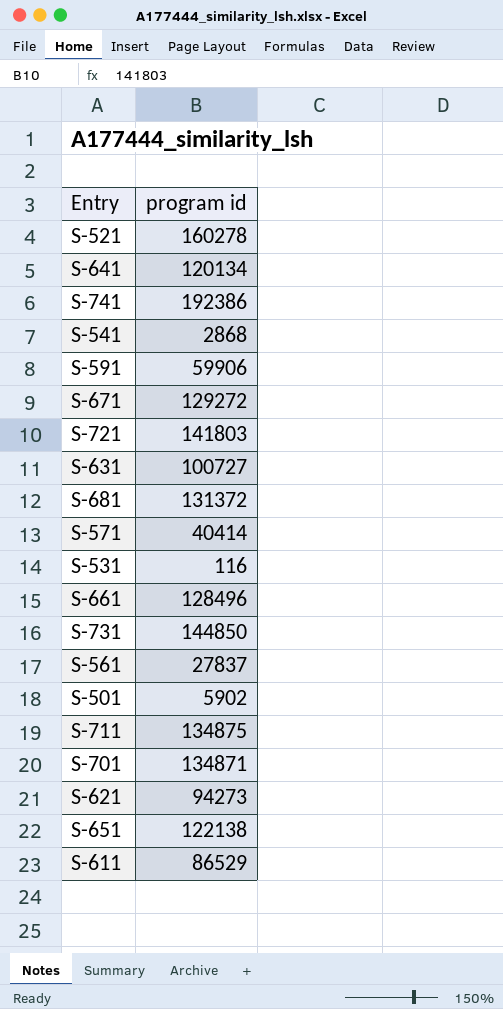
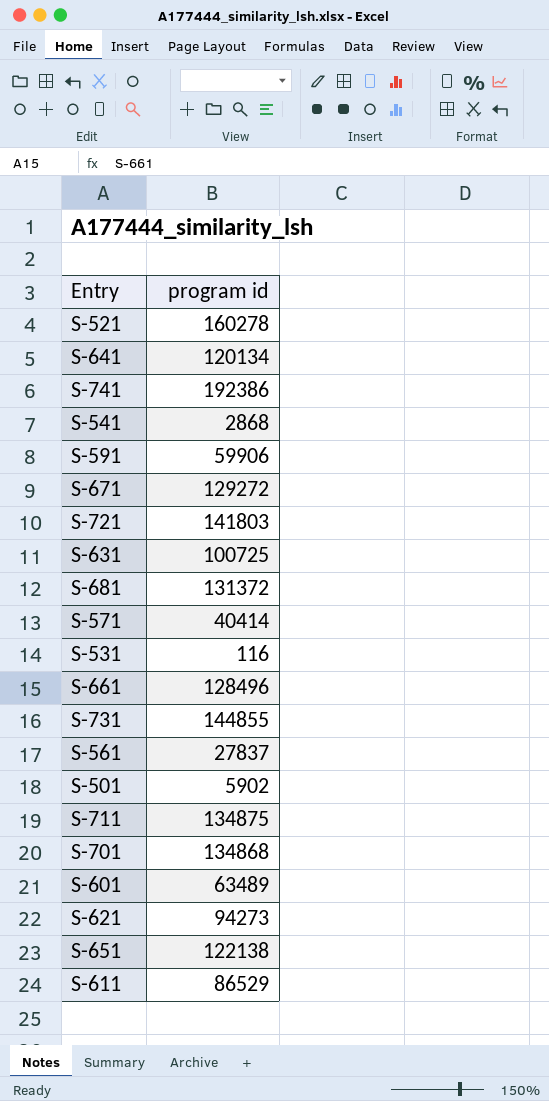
S-631 | program id: 100727 -> 100725
S-731 | program id: 144850 -> 144855
S-701 | program id: 134871 -> 134868
row S-601: none -> 63489

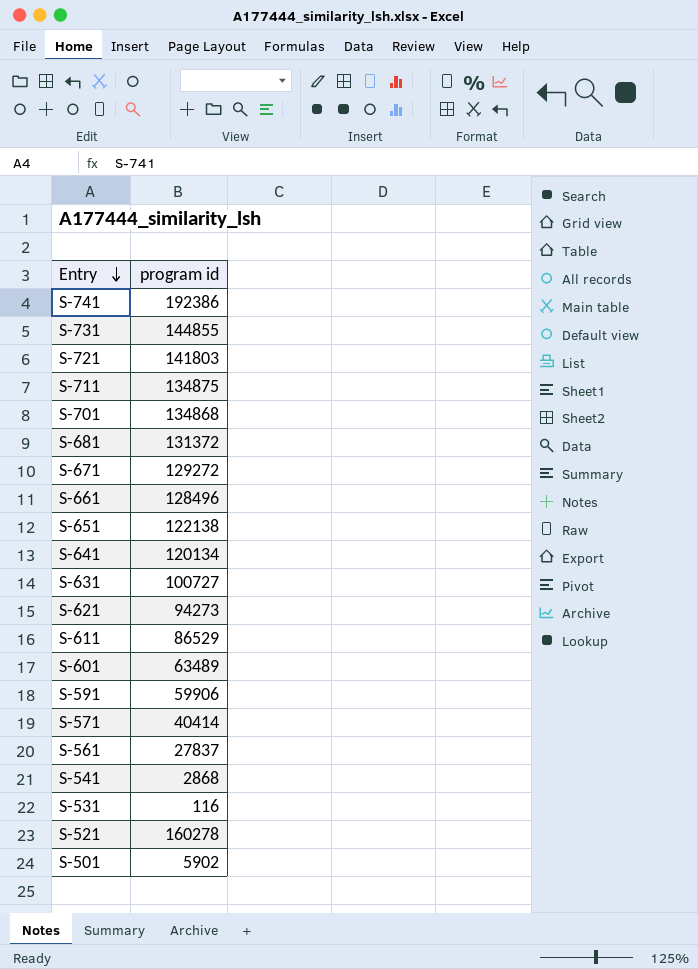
row order: none -> Entry descending
S-631 | program id: 100725 -> 100727

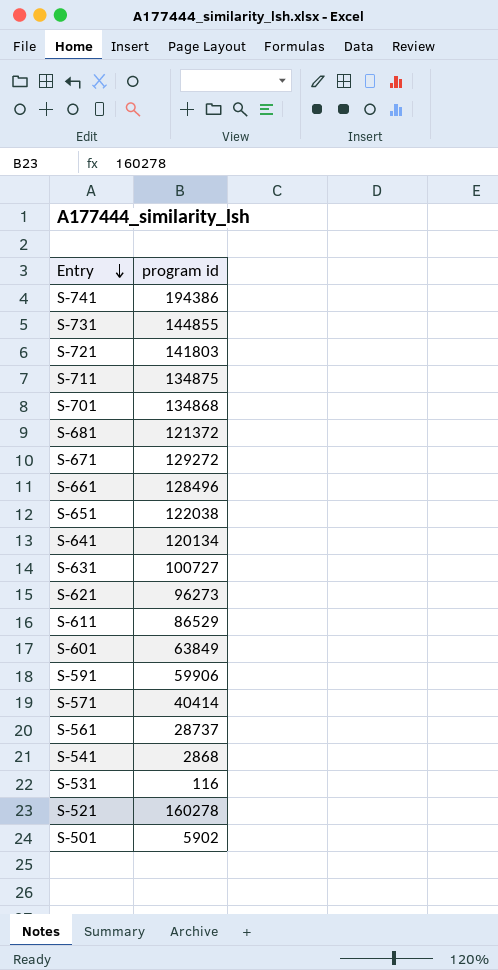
S-741 | program id: 192386 -> 194386
S-681 | program id: 131372 -> 121372
S-651 | program id: 122138 -> 122038
S-621 | program id: 94273 -> 96273
S-601 | program id: 63489 -> 63849
S-561 | program id: 27837 -> 28737

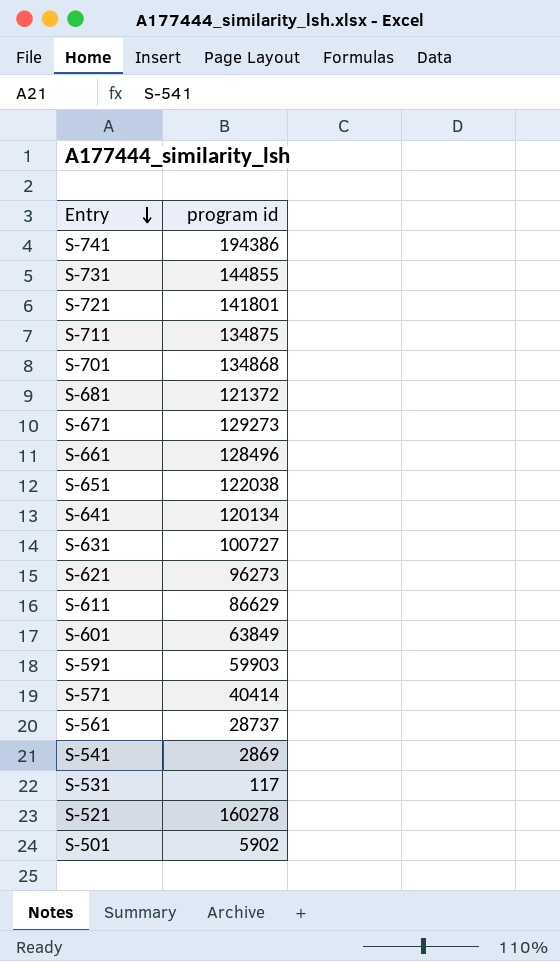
S-721 | program id: 141803 -> 141801
S-671 | program id: 129272 -> 129273
S-611 | program id: 86529 -> 86629
S-591 | program id: 59906 -> 59903
S-541 | program id: 2868 -> 2869
S-531 | program id: 116 -> 117

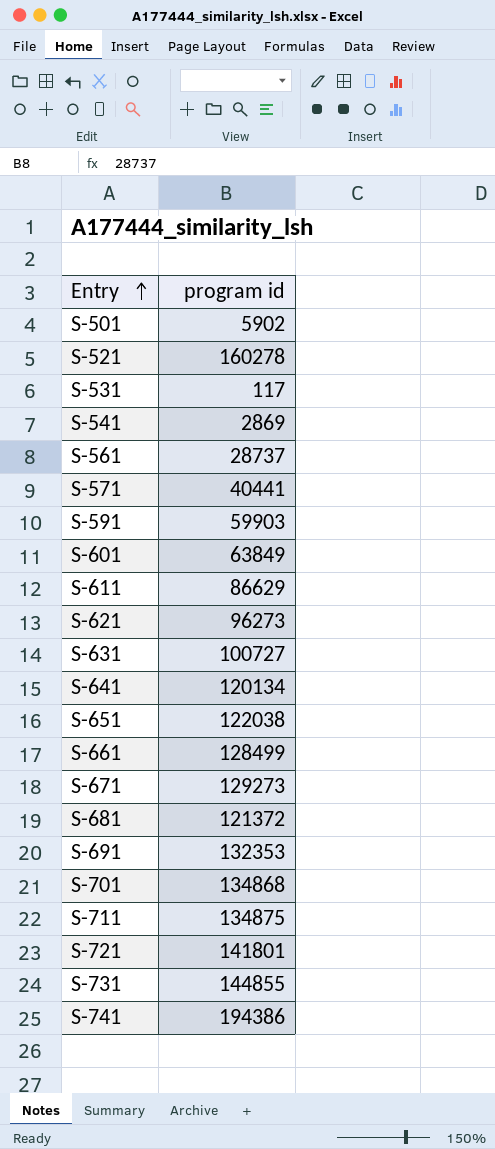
row order: Entry descending -> Entry ascending
S-571 | program id: 40414 -> 40441
S-661 | program id: 128496 -> 128499
row S-691: none -> 132353

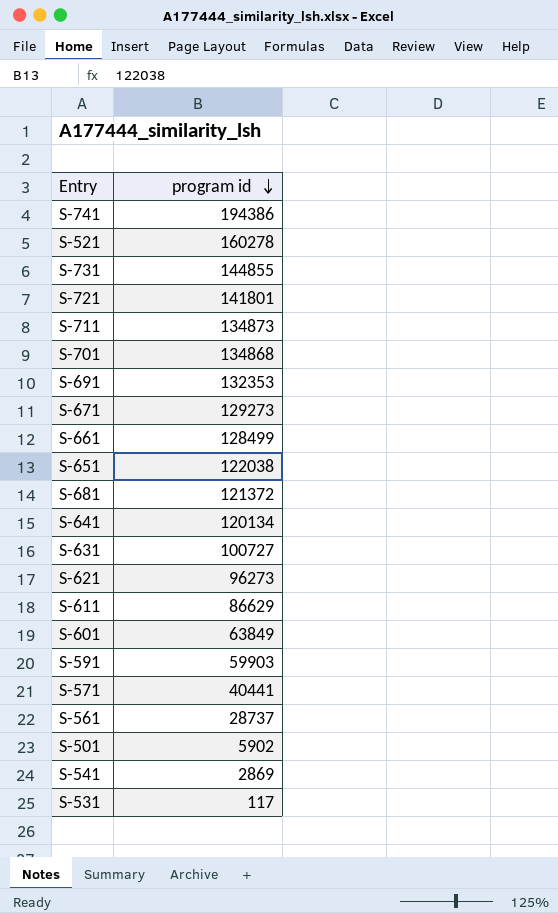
row order: Entry ascending -> program id descending
S-711 | program id: 134875 -> 134873

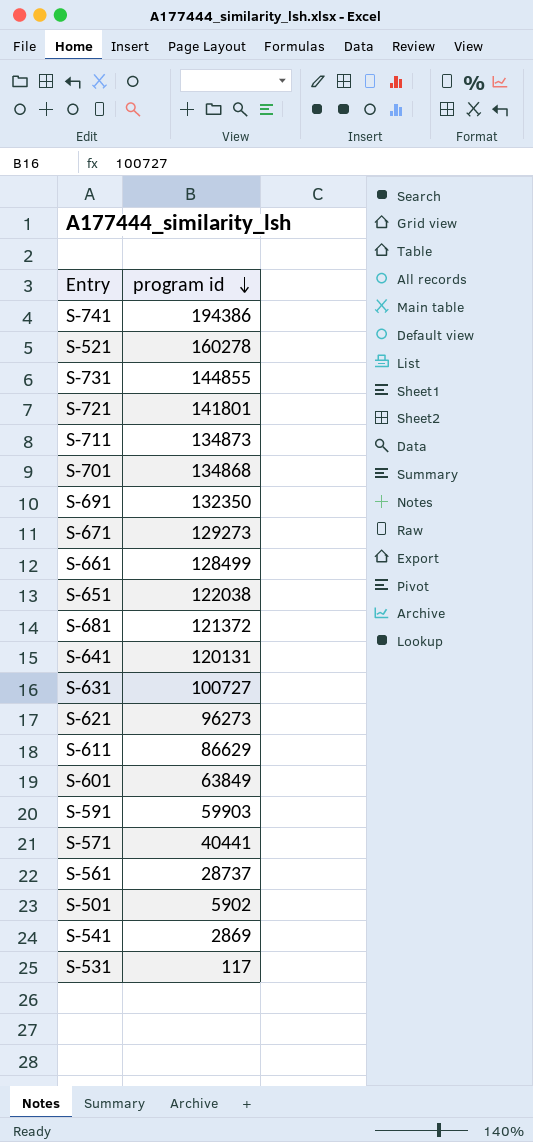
S-691 | program id: 132353 -> 132350
S-641 | program id: 120134 -> 120131

